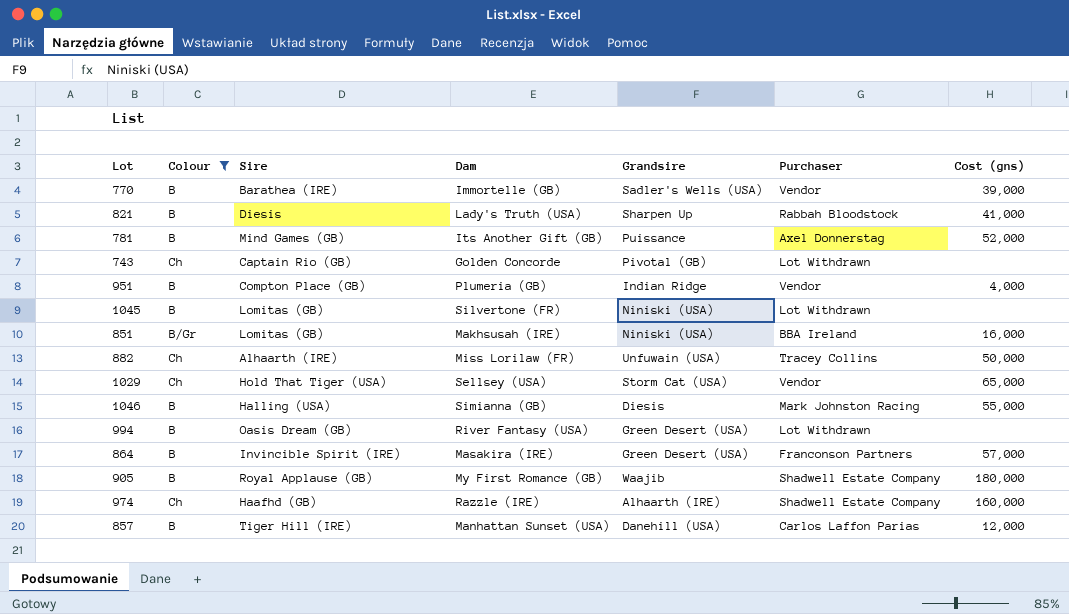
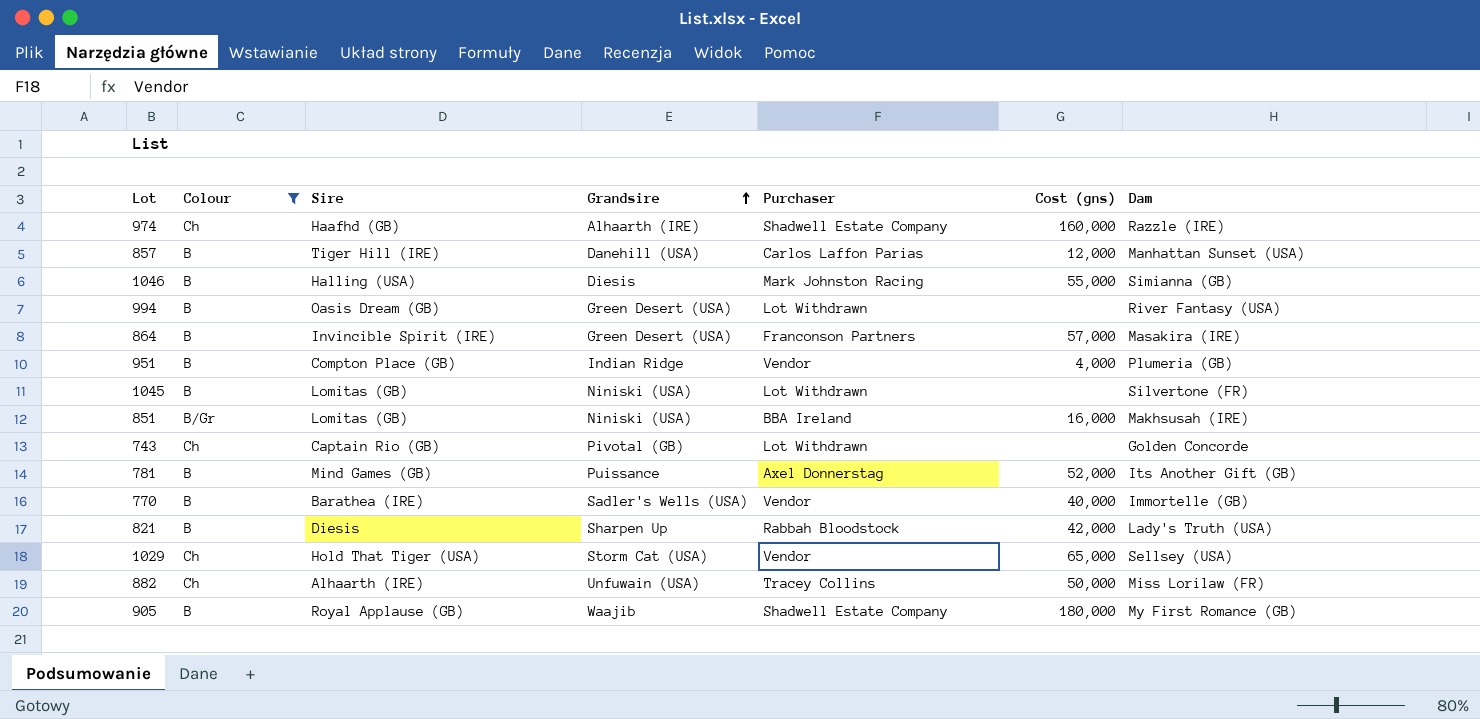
row order: none -> Grandsire ascending
column Dam | position: 4 -> 7
770 | Cost (gns): 39,000 -> 40,000
821 | Cost (gns): 41,000 -> 42,000

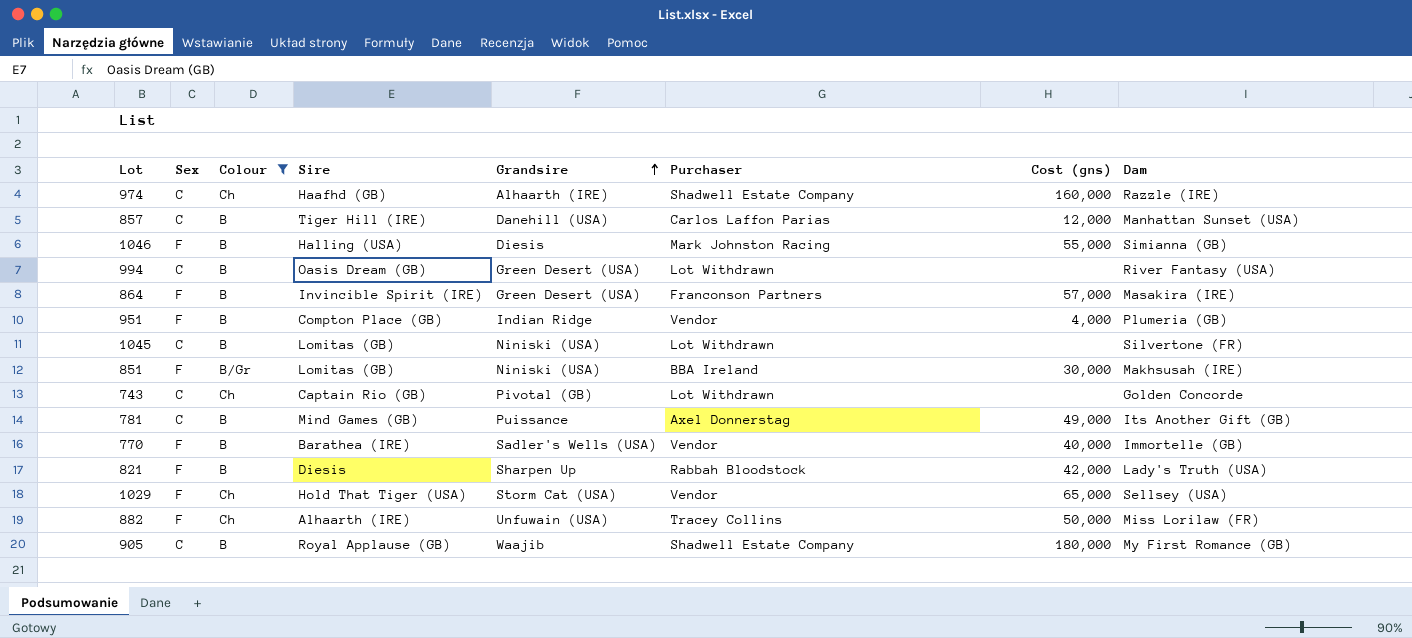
column Sex | position: none -> 2
851 | Cost (gns): 16,000 -> 30,000
781 | Cost (gns): 52,000 -> 49,000

